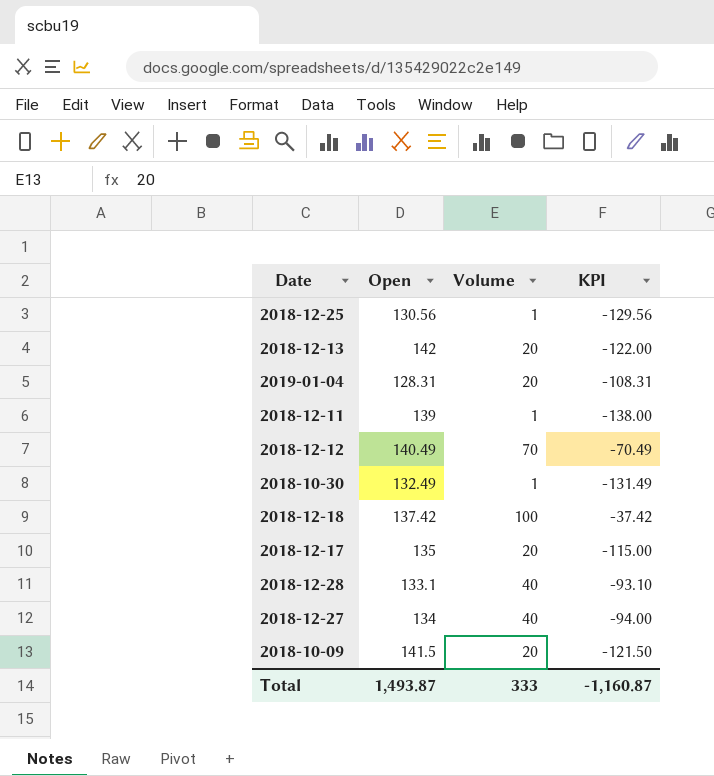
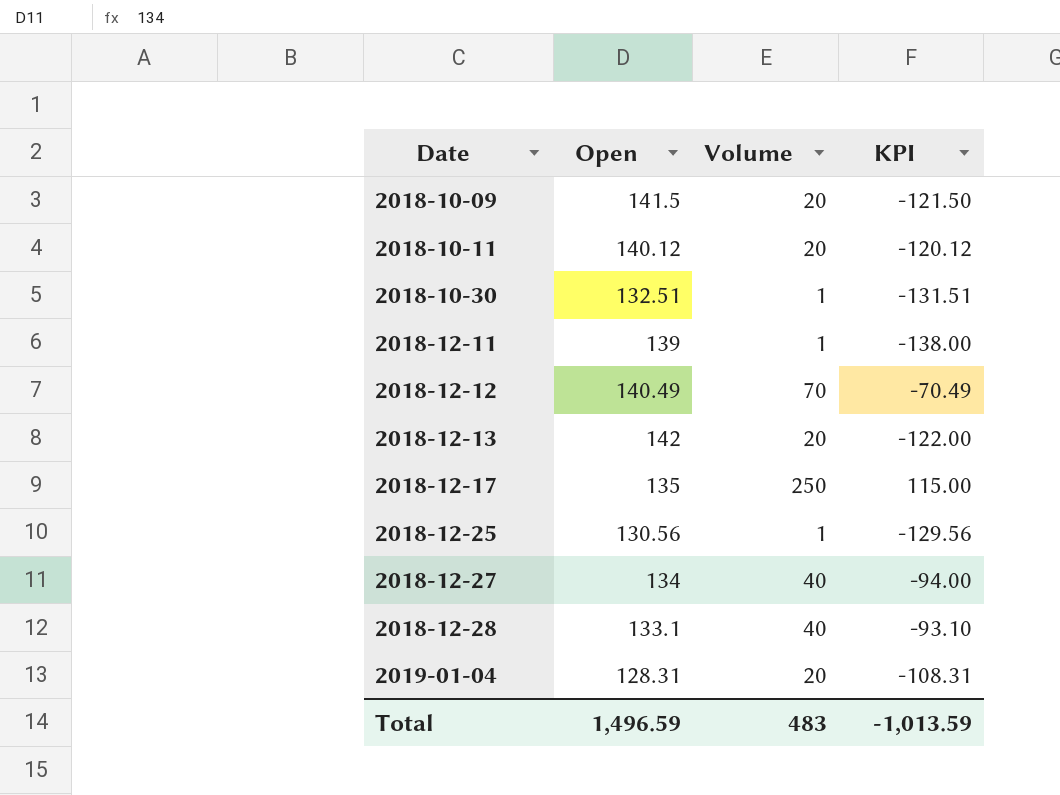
row order: none -> Date ascending
row 2018-12-18: 137.42 | 100 | -37.42 -> none
row 2018-10-11: none -> 140.12 | 20 | -120.12
2018-10-30 | Open: 132.49 -> 132.51
2018-10-30 | KPI: -131.49 -> -131.51
2018-12-17 | Volume: 20 -> 250
2018-12-17 | KPI: -115.00 -> 115.00
Total | Open: 1,493.87 -> 1,496.59
Total | Volume: 333 -> 483
Total | KPI: -1,160.87 -> -1,013.59

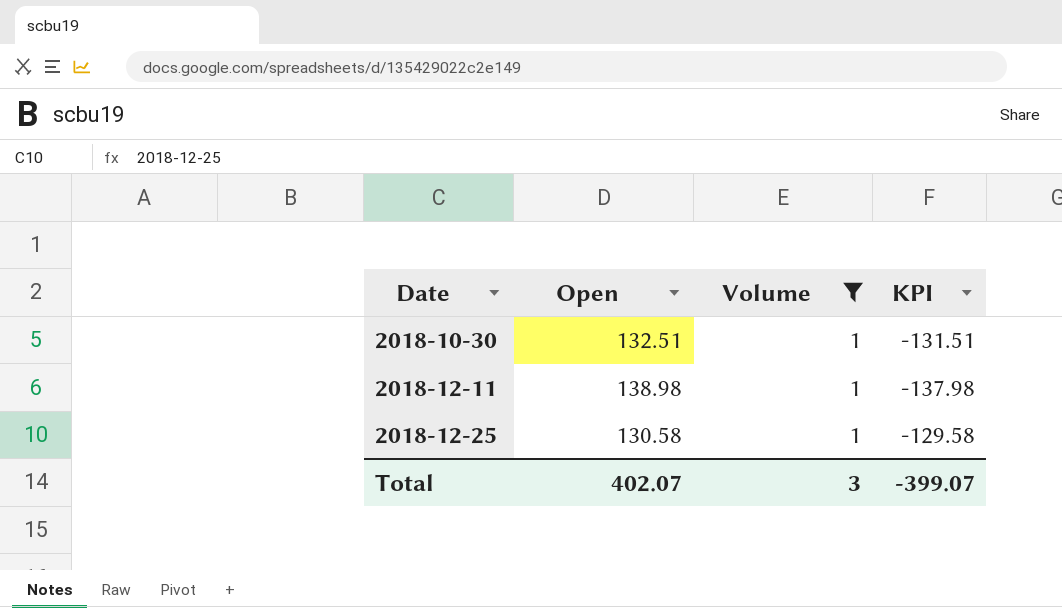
filter: none -> Volume = 1
2018-12-11 | Open: 139 -> 138.98
2018-12-11 | KPI: -138.00 -> -137.98
2018-12-25 | Open: 130.56 -> 130.58
2018-12-25 | KPI: -129.56 -> -129.58
Total | Open: 1,496.59 -> 402.07
Total | Volume: 483 -> 3
Total | KPI: -1,013.59 -> -399.07

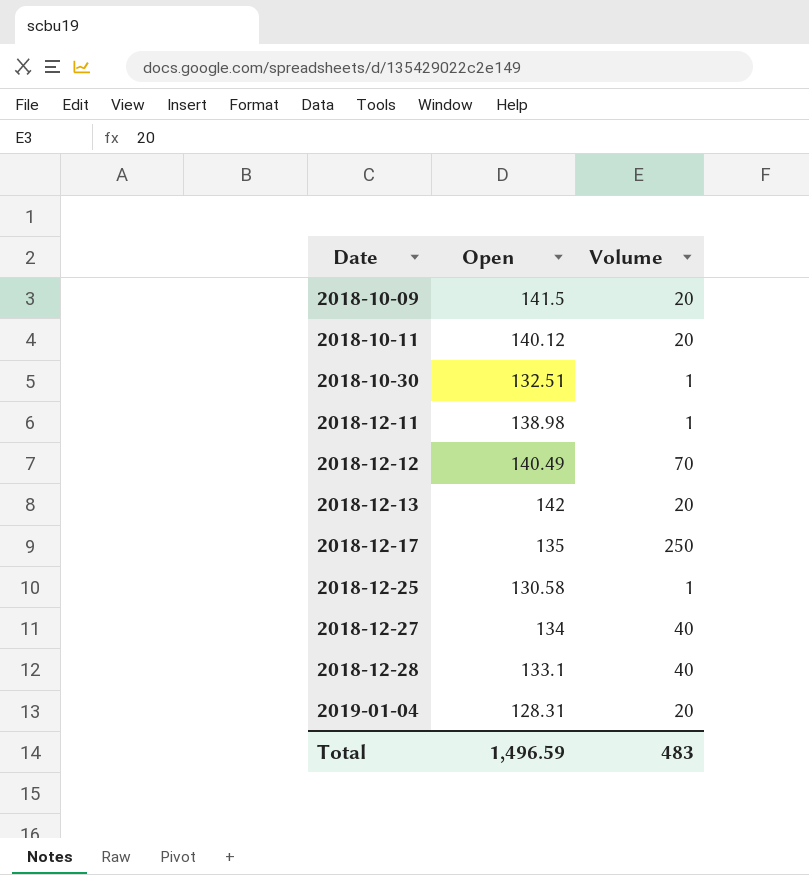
filter: Volume = 1 -> none
column KPI | formula: [Volume] - [Open] -> none
Total | Open: 402.07 -> 1,496.59
Total | Volume: 3 -> 483

